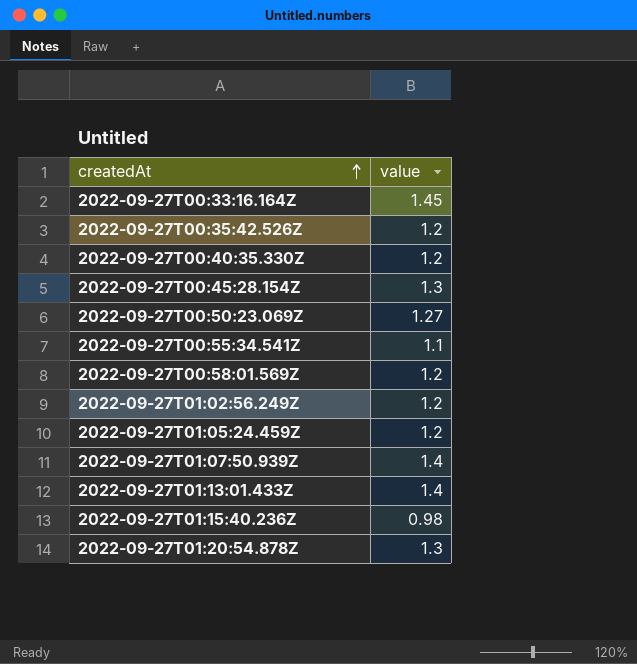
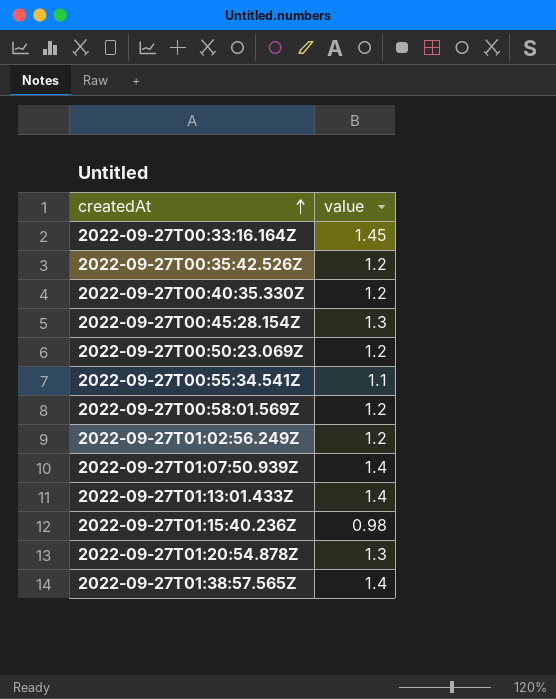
row 2022-09-27T01:05:24.459Z: 1.2 -> none
2022-09-27T00:50:23.069Z | value: 1.27 -> 1.2
row 2022-09-27T01:38:57.565Z: none -> 1.4

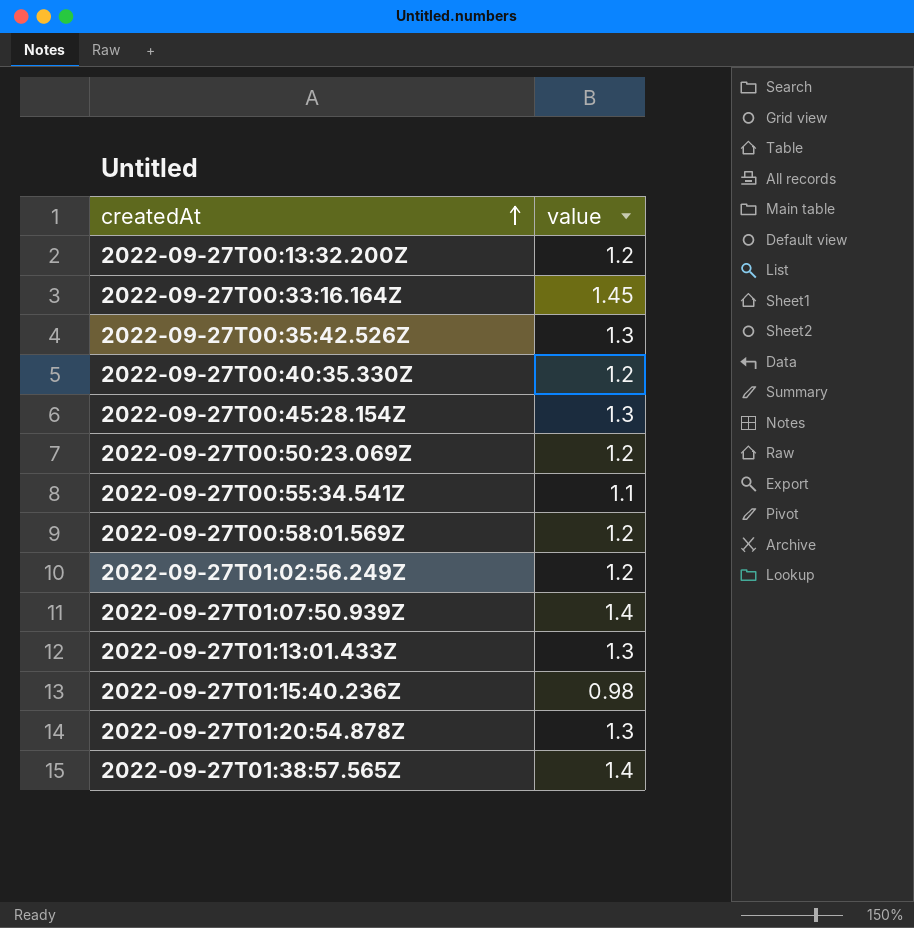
row 2022-09-27T00:13:32.200Z: none -> 1.2
2022-09-27T00:35:42.526Z | value: 1.2 -> 1.3
2022-09-27T01:13:01.433Z | value: 1.4 -> 1.3

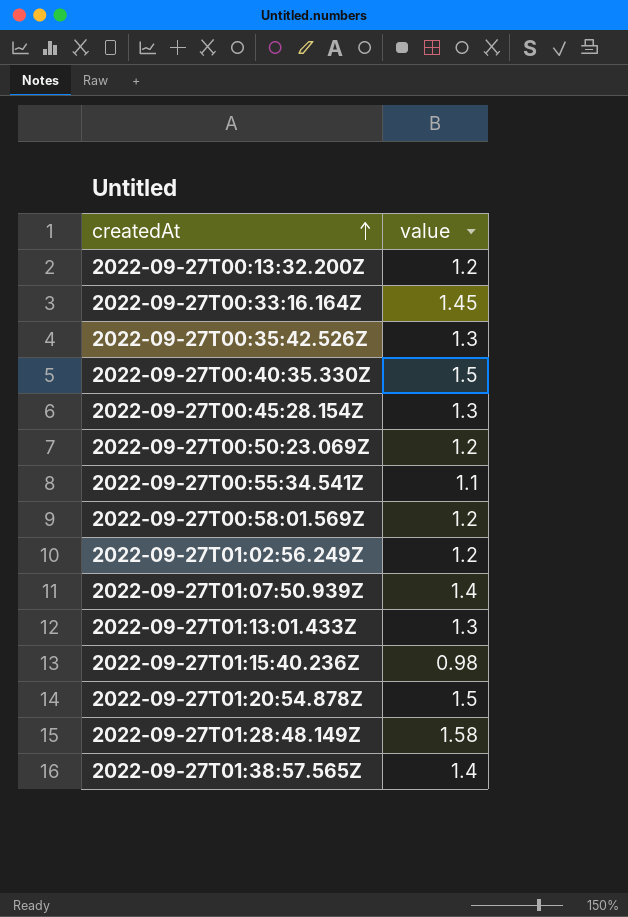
2022-09-27T00:40:35.330Z | value: 1.2 -> 1.5
2022-09-27T01:20:54.878Z | value: 1.3 -> 1.5
row 2022-09-27T01:28:48.149Z: none -> 1.58

